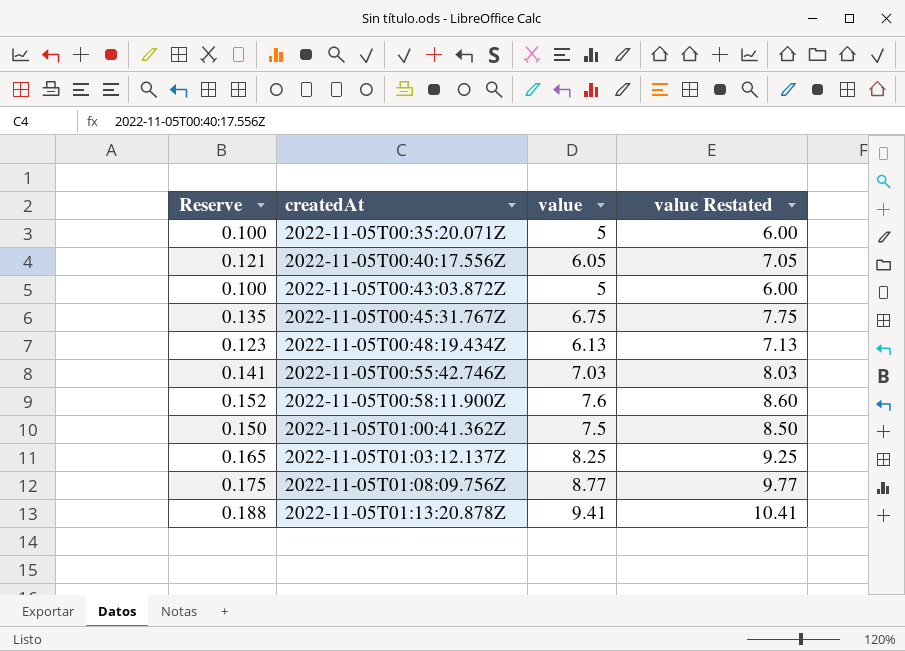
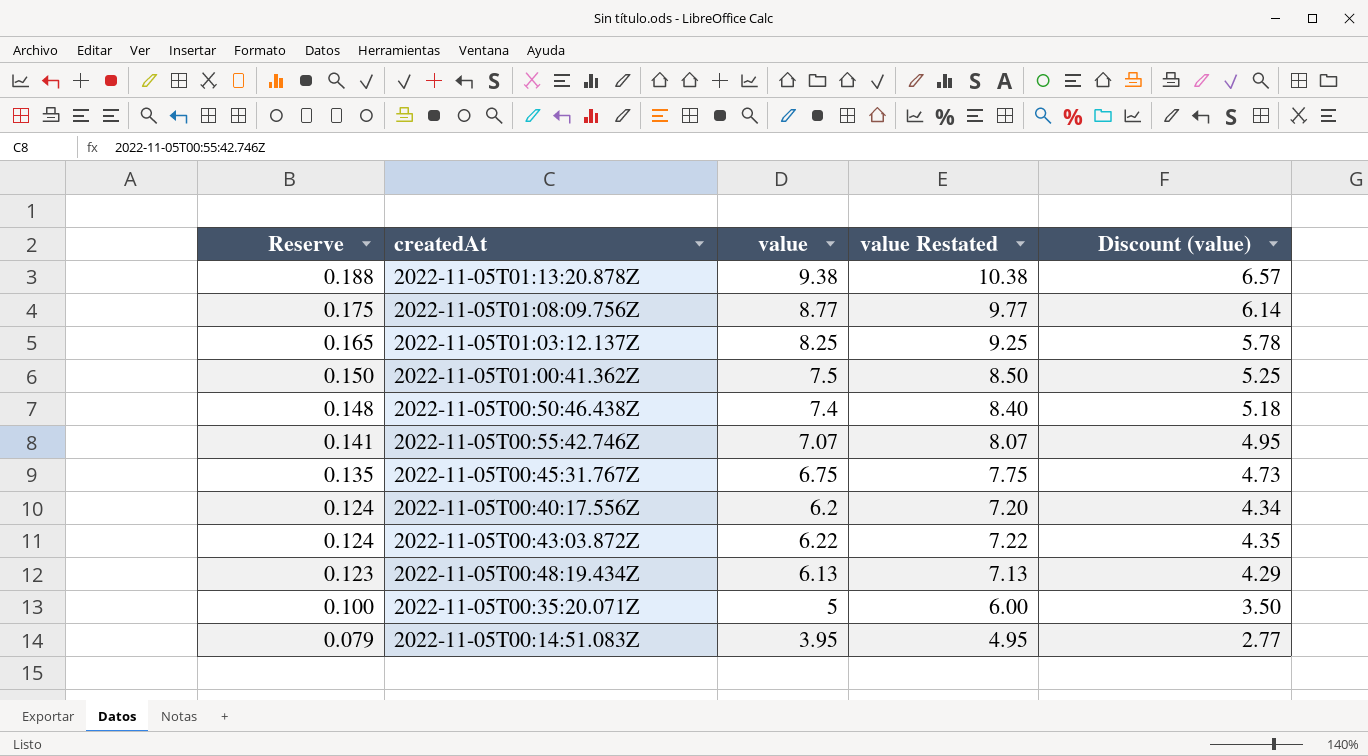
row order: createdAt ascending -> Reserve descending
column Discount (value) | formula: none -> [value] * 0.7
row 2022-11-05T00:58:11.900Z: 0.152 | 7.6 | 8.60 -> none
2022-11-05T01:13:20.878Z | value: 9.41 -> 9.38
2022-11-05T01:13:20.878Z | value Restated: 10.41 -> 10.38
row 2022-11-05T00:50:46.438Z: none -> 0.148 | 7.4 | 8.40 | 5.18
2022-11-05T00:55:42.746Z | value: 7.03 -> 7.07
2022-11-05T00:55:42.746Z | value Restated: 8.03 -> 8.07
2022-11-05T00:40:17.556Z | Reserve: 0.121 -> 0.124
2022-11-05T00:40:17.556Z | value: 6.05 -> 6.2
2022-11-05T00:40:17.556Z | value Restated: 7.05 -> 7.20
2022-11-05T00:43:03.872Z | Reserve: 0.100 -> 0.124
2022-11-05T00:43:03.872Z | value: 5 -> 6.22
2022-11-05T00:43:03.872Z | value Restated: 6.00 -> 7.22
row 2022-11-05T00:14:51.083Z: none -> 0.079 | 3.95 | 4.95 | 2.77

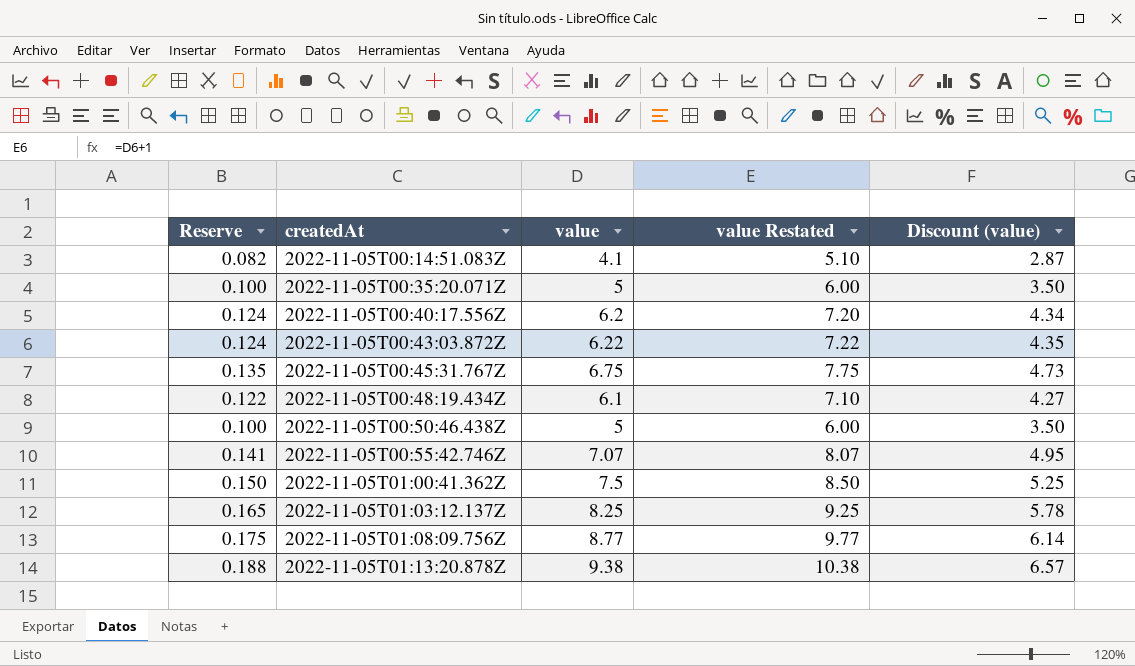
row order: Reserve descending -> createdAt ascending
2022-11-05T00:14:51.083Z | Reserve: 0.079 -> 0.082
2022-11-05T00:14:51.083Z | value: 3.95 -> 4.1
2022-11-05T00:14:51.083Z | value Restated: 4.95 -> 5.10
2022-11-05T00:14:51.083Z | Discount (value): 2.77 -> 2.87
2022-11-05T00:48:19.434Z | Reserve: 0.123 -> 0.122
2022-11-05T00:48:19.434Z | value: 6.13 -> 6.1
2022-11-05T00:48:19.434Z | value Restated: 7.13 -> 7.10
2022-11-05T00:48:19.434Z | Discount (value): 4.29 -> 4.27
2022-11-05T00:50:46.438Z | Reserve: 0.148 -> 0.100
2022-11-05T00:50:46.438Z | value: 7.4 -> 5
2022-11-05T00:50:46.438Z | value Restated: 8.40 -> 6.00
2022-11-05T00:50:46.438Z | Discount (value): 5.18 -> 3.50

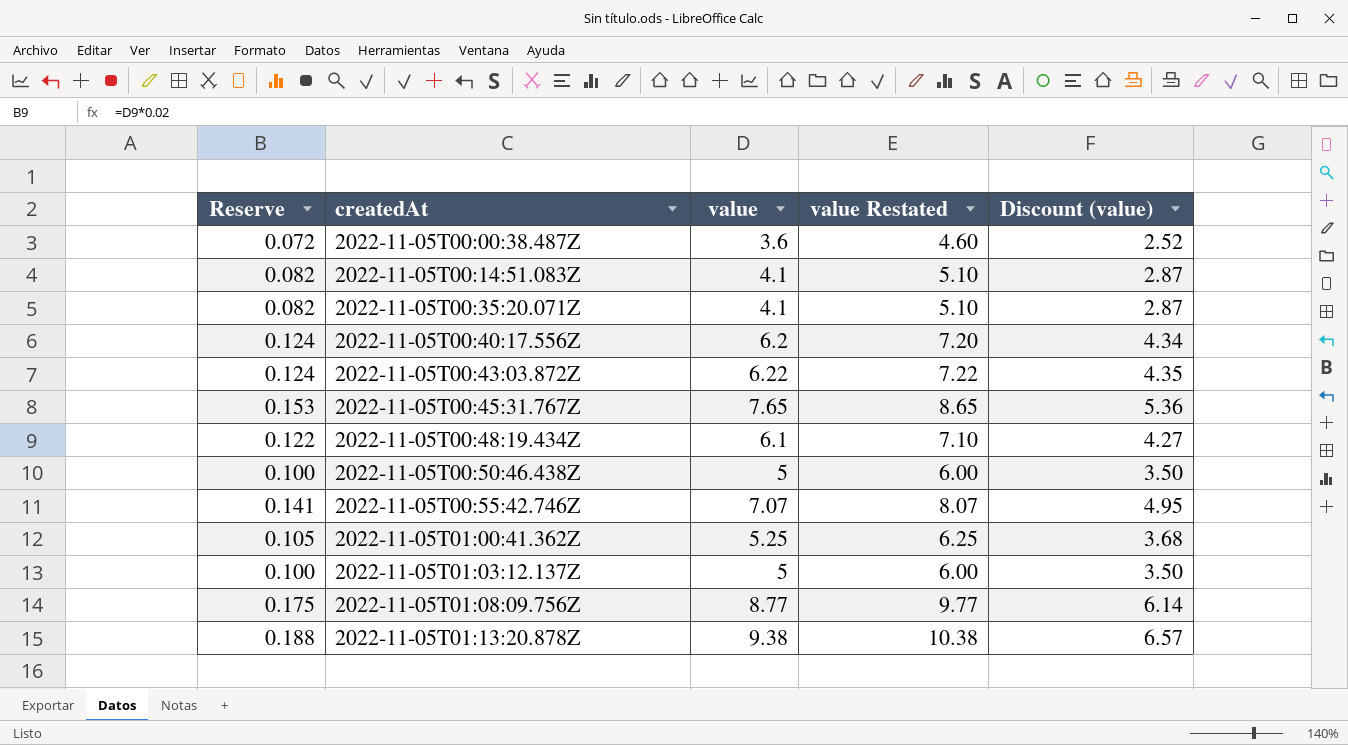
row 2022-11-05T00:00:38.487Z: none -> 0.072 | 3.6 | 4.60 | 2.52
2022-11-05T00:35:20.071Z | Reserve: 0.100 -> 0.082
2022-11-05T00:35:20.071Z | value: 5 -> 4.1
2022-11-05T00:35:20.071Z | value Restated: 6.00 -> 5.10
2022-11-05T00:35:20.071Z | Discount (value): 3.50 -> 2.87
2022-11-05T00:45:31.767Z | Reserve: 0.135 -> 0.153
2022-11-05T00:45:31.767Z | value: 6.75 -> 7.65
2022-11-05T00:45:31.767Z | value Restated: 7.75 -> 8.65
2022-11-05T00:45:31.767Z | Discount (value): 4.73 -> 5.36
2022-11-05T01:00:41.362Z | Reserve: 0.150 -> 0.105
2022-11-05T01:00:41.362Z | value: 7.5 -> 5.25
2022-11-05T01:00:41.362Z | value Restated: 8.50 -> 6.25
2022-11-05T01:00:41.362Z | Discount (value): 5.25 -> 3.68
2022-11-05T01:03:12.137Z | Reserve: 0.165 -> 0.100
2022-11-05T01:03:12.137Z | value: 8.25 -> 5
2022-11-05T01:03:12.137Z | value Restated: 9.25 -> 6.00
2022-11-05T01:03:12.137Z | Discount (value): 5.78 -> 3.50

